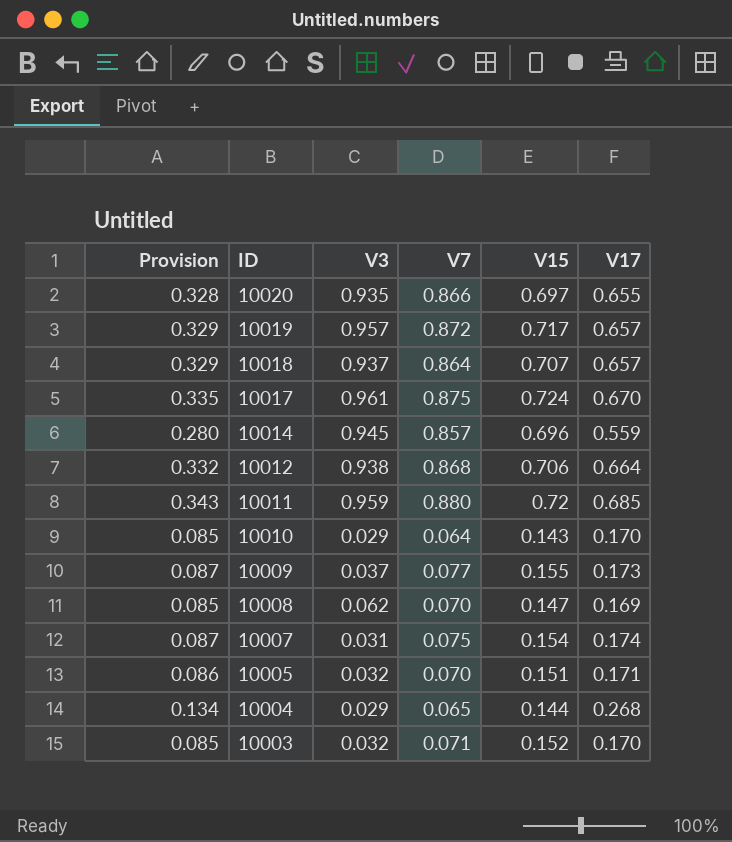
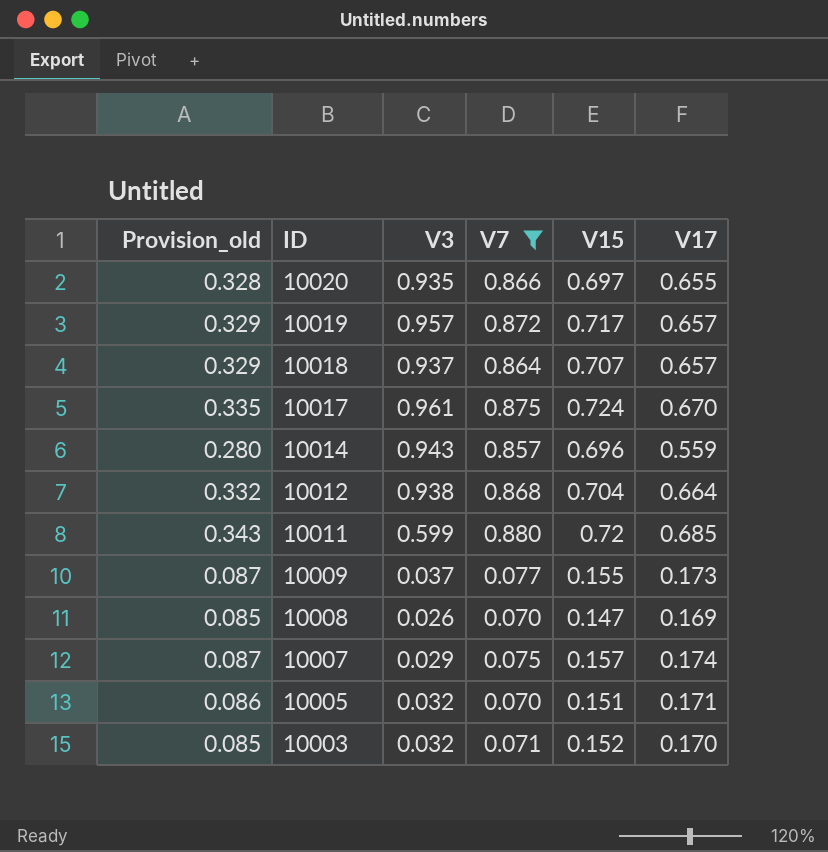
filter: none -> V7 >= 0.070
column name: Provision -> Provision_old
10014 | V3: 0.945 -> 0.943
10012 | V15: 0.706 -> 0.704
10011 | V3: 0.959 -> 0.599
10008 | V3: 0.062 -> 0.026
10007 | V3: 0.031 -> 0.029
10007 | V15: 0.154 -> 0.157

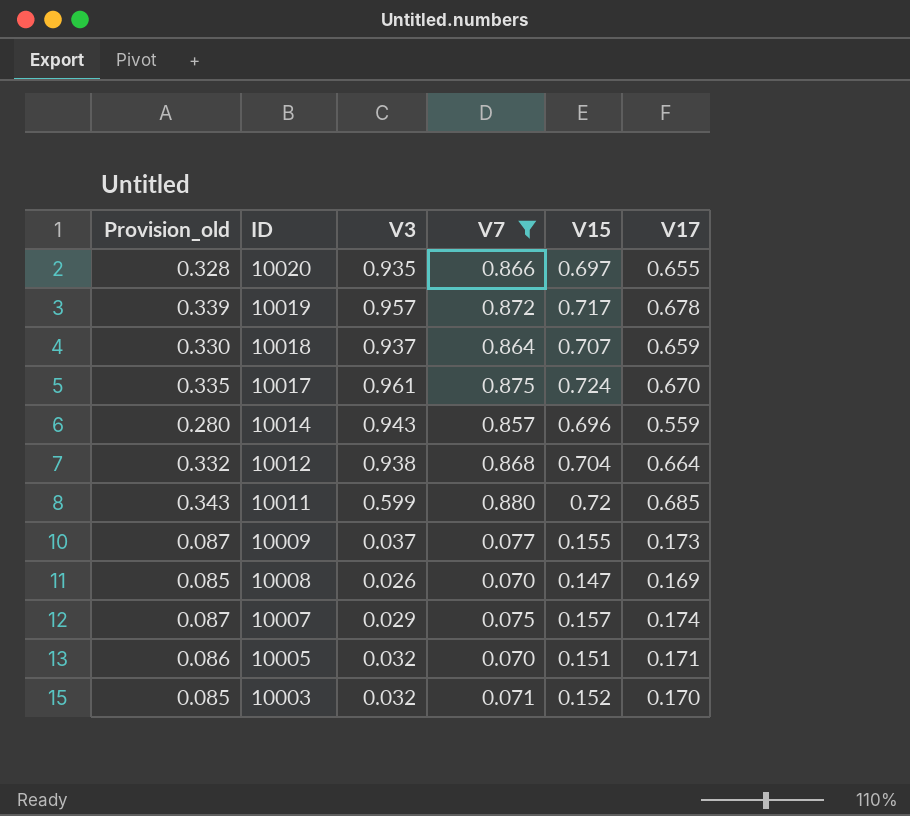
10019 | Provision_old: 0.329 -> 0.339
10019 | V17: 0.657 -> 0.678
10018 | Provision_old: 0.329 -> 0.330
10018 | V17: 0.657 -> 0.659

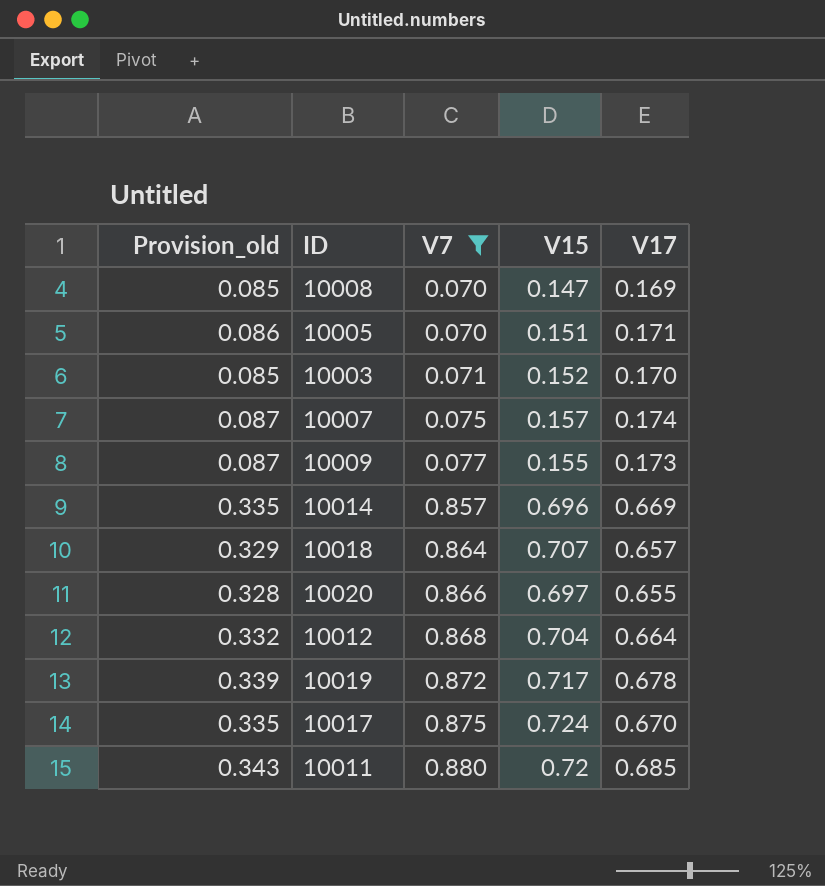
row order: ID descending -> V7 ascending
column V3 | position: 3 -> none
10014 | Provision_old: 0.280 -> 0.335
10014 | V17: 0.559 -> 0.669
10018 | Provision_old: 0.330 -> 0.329
10018 | V17: 0.659 -> 0.657

